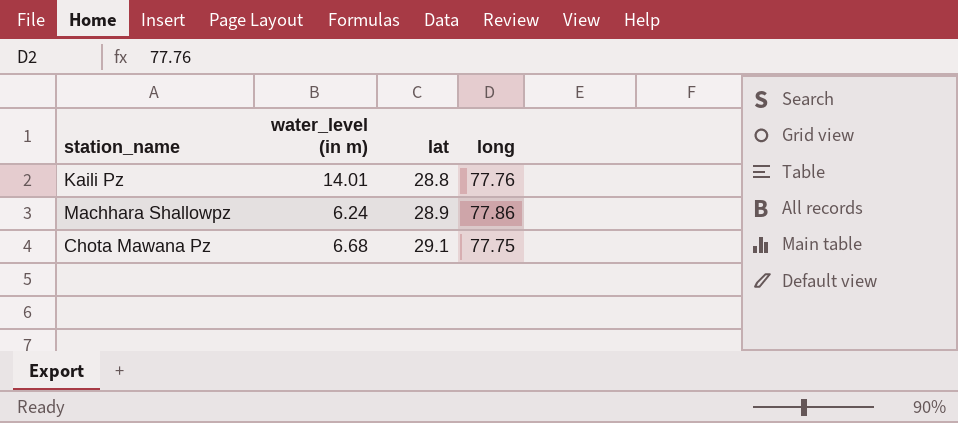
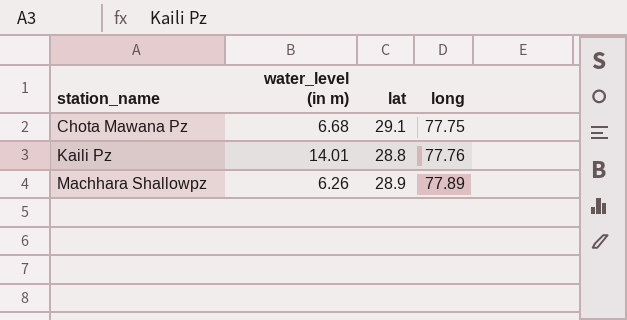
row order: lat ascending -> station_name ascending
Machhara Shallowpz | water_level (in m): 6.24 -> 6.26
Machhara Shallowpz | long: 77.86 -> 77.89

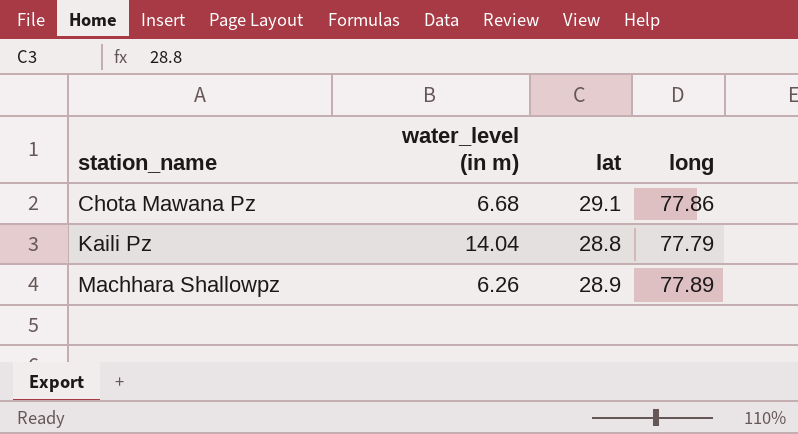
Chota Mawana Pz | long: 77.75 -> 77.86
Kaili Pz | water_level (in m): 14.01 -> 14.04
Kaili Pz | long: 77.76 -> 77.79

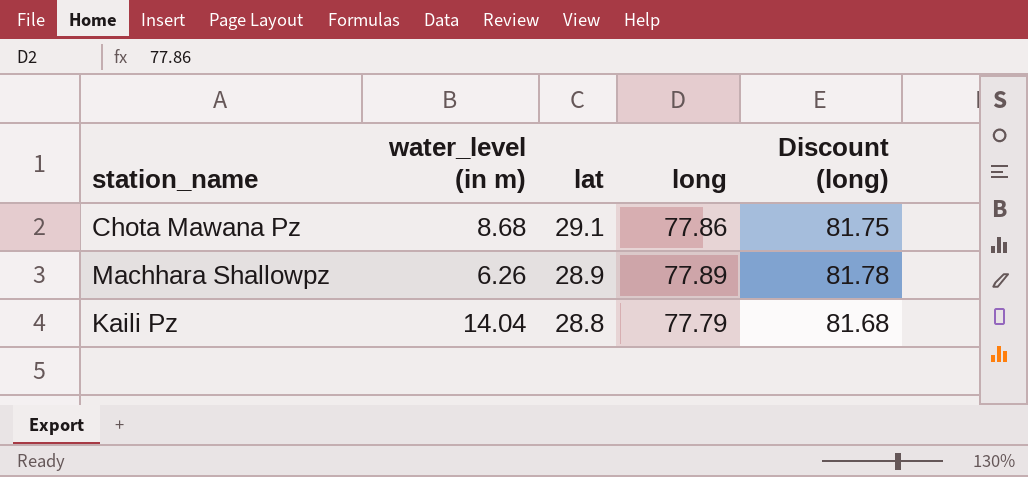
row order: station_name ascending -> lat descending
column Discount (long) | formula: none -> [long] * 1.05
Chota Mawana Pz | water_level (in m): 6.68 -> 8.68

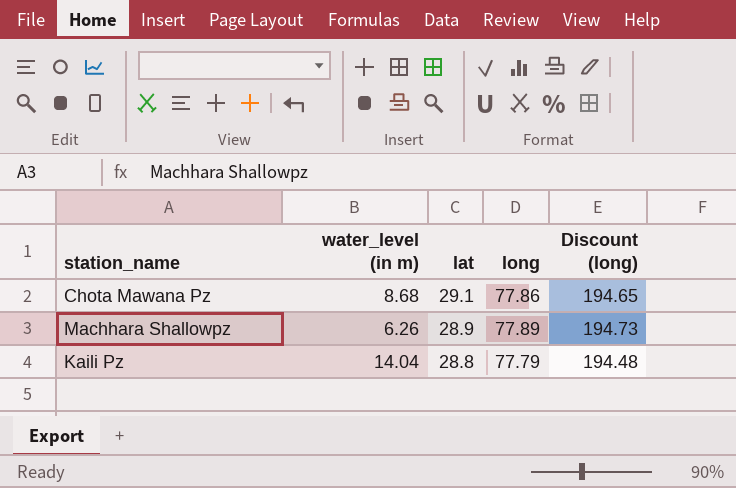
column Discount (long) | formula: [long] * 1.05 -> [long] * 2.5

